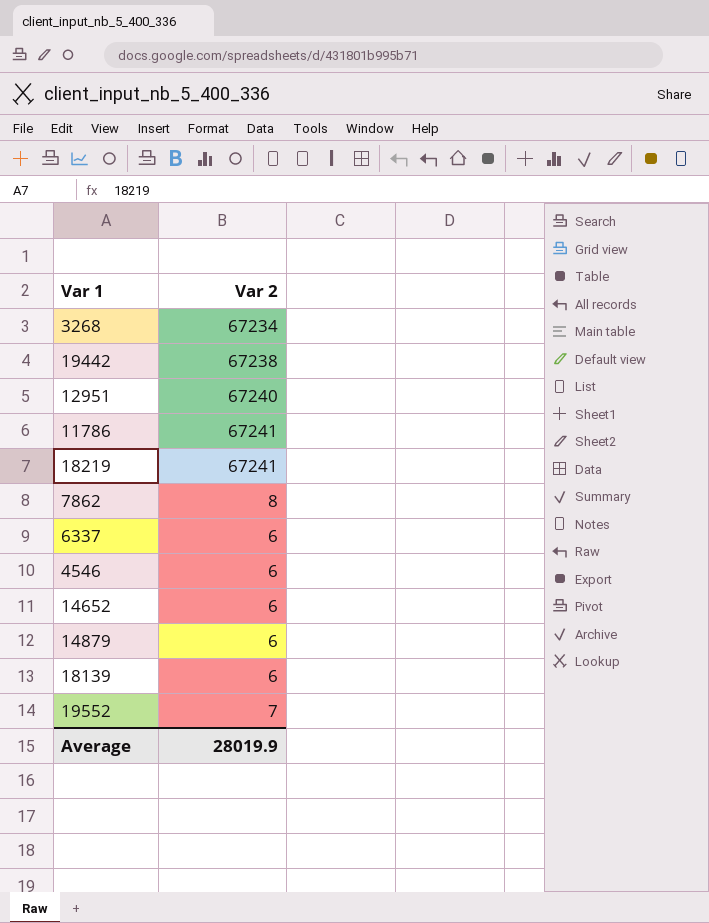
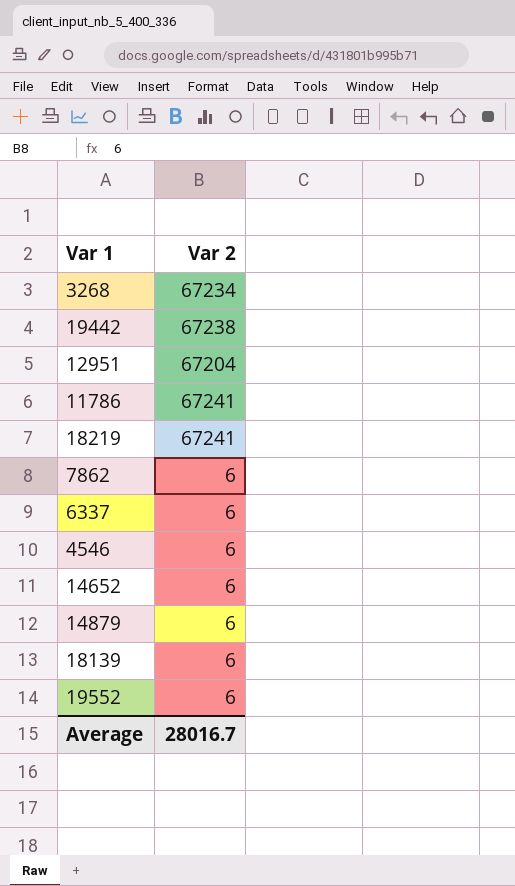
12951 | Var 2: 67240 -> 67204
7862 | Var 2: 8 -> 6
19552 | Var 2: 7 -> 6
Average | Var 2: 28019.9 -> 28016.7

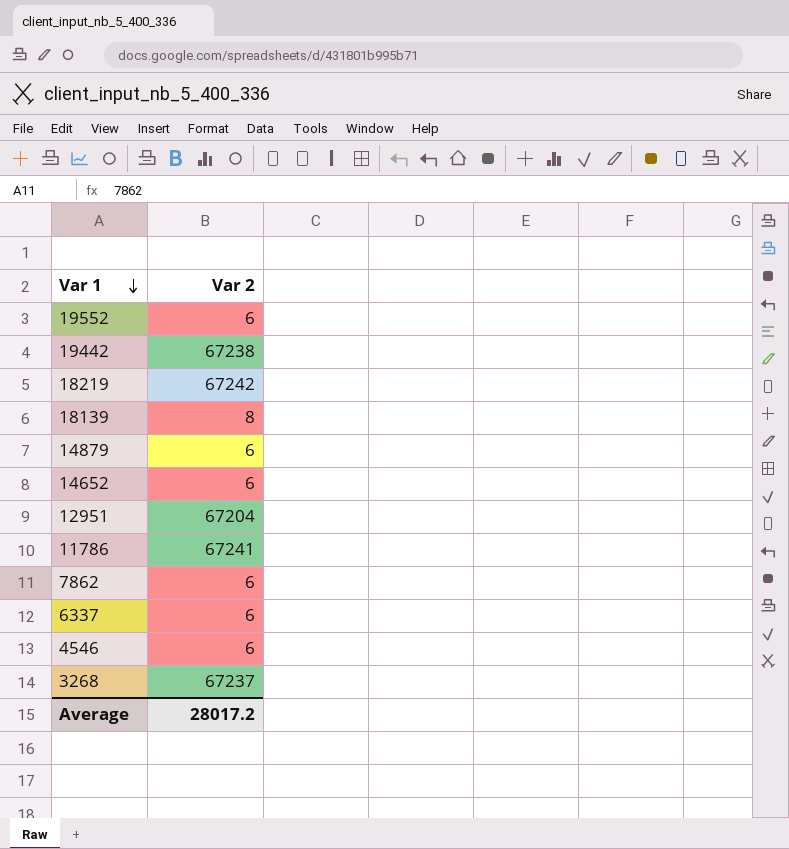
row order: none -> Var 1 descending
18219 | Var 2: 67241 -> 67242
18139 | Var 2: 6 -> 8
3268 | Var 2: 67234 -> 67237
Average | Var 2: 28016.7 -> 28017.2

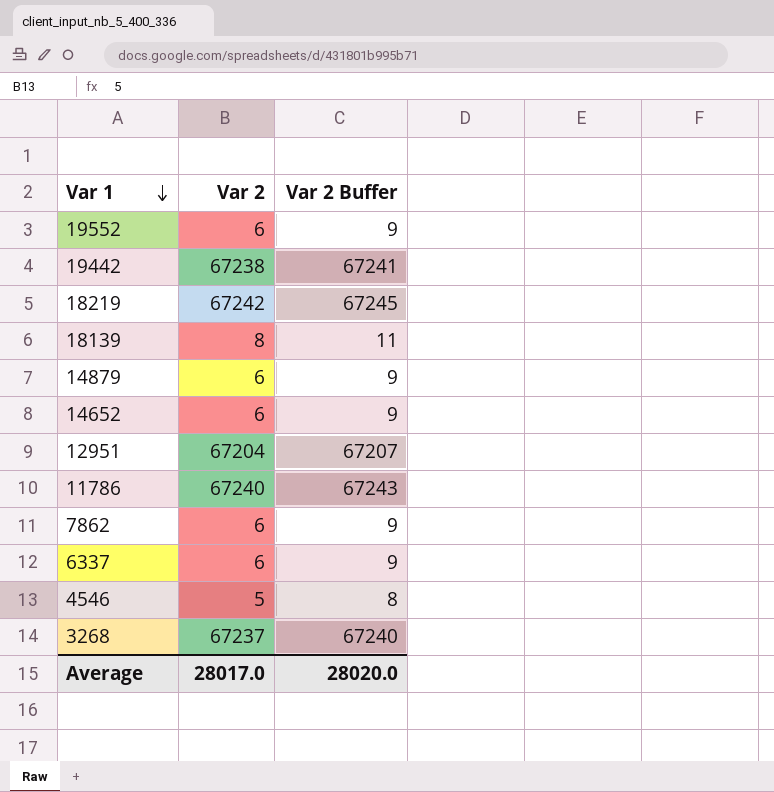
column Var 2 Buffer | formula: none -> [Var 2] + 3
11786 | Var 2: 67241 -> 67240
4546 | Var 2: 6 -> 5
Average | Var 2: 28017.2 -> 28017.0

